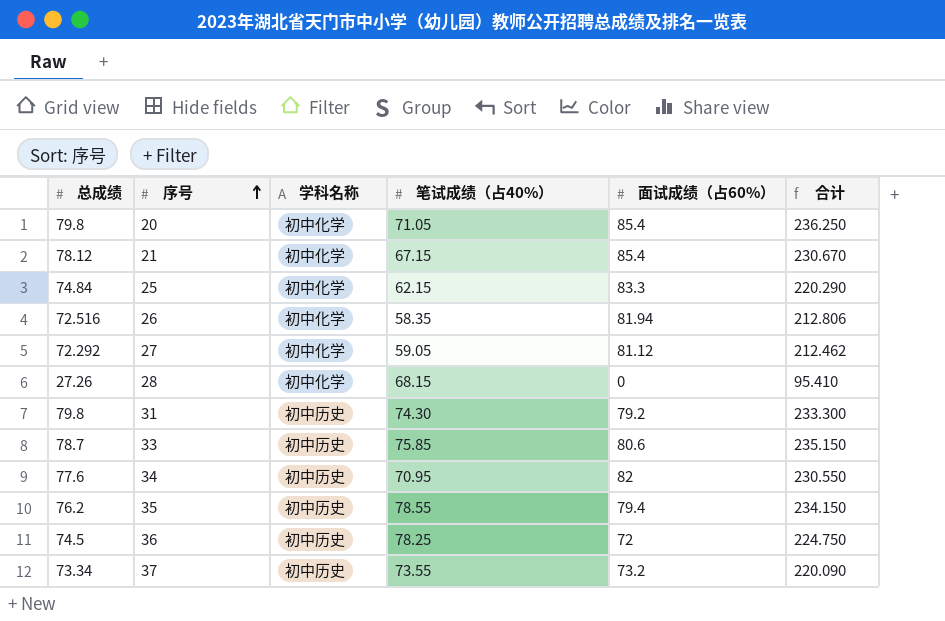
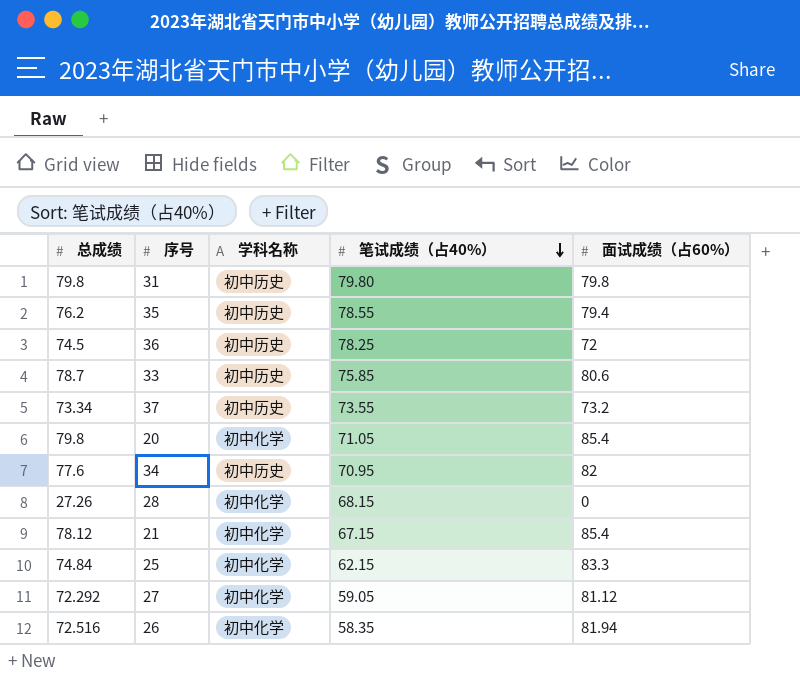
row order: 序号 ascending -> 笔试成绩（占40%） descending
column 合计 | formula: [总成绩] + [笔试成绩（占40%）] + [面试成绩（占60%）] -> none
31 | 笔试成绩（占40%）: 74.30 -> 79.80
31 | 面试成绩（占60%）: 79.2 -> 79.8

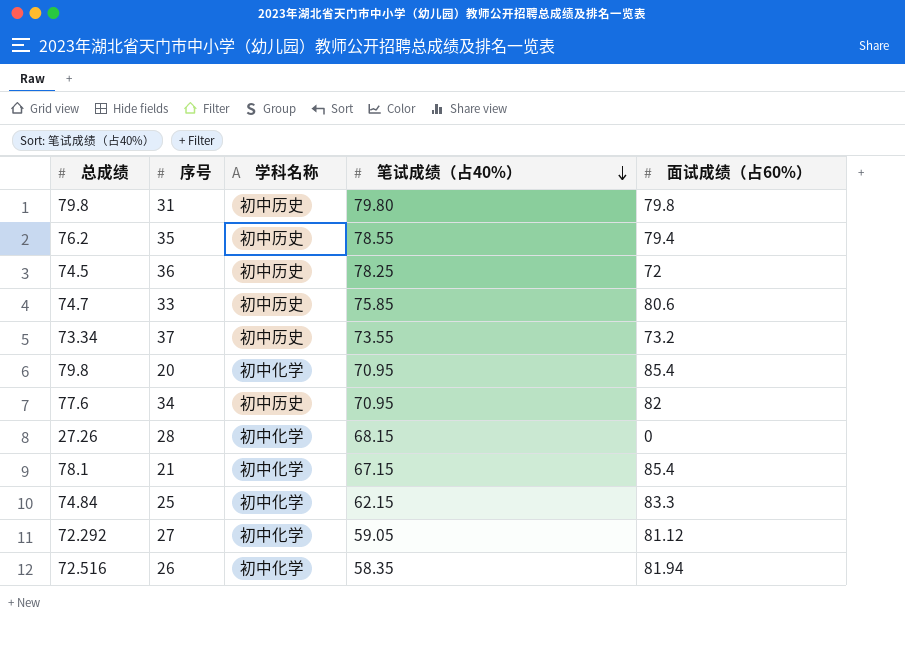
33 | 总成绩: 78.7 -> 74.7
20 | 笔试成绩（占40%）: 71.05 -> 70.95
21 | 总成绩: 78.12 -> 78.1

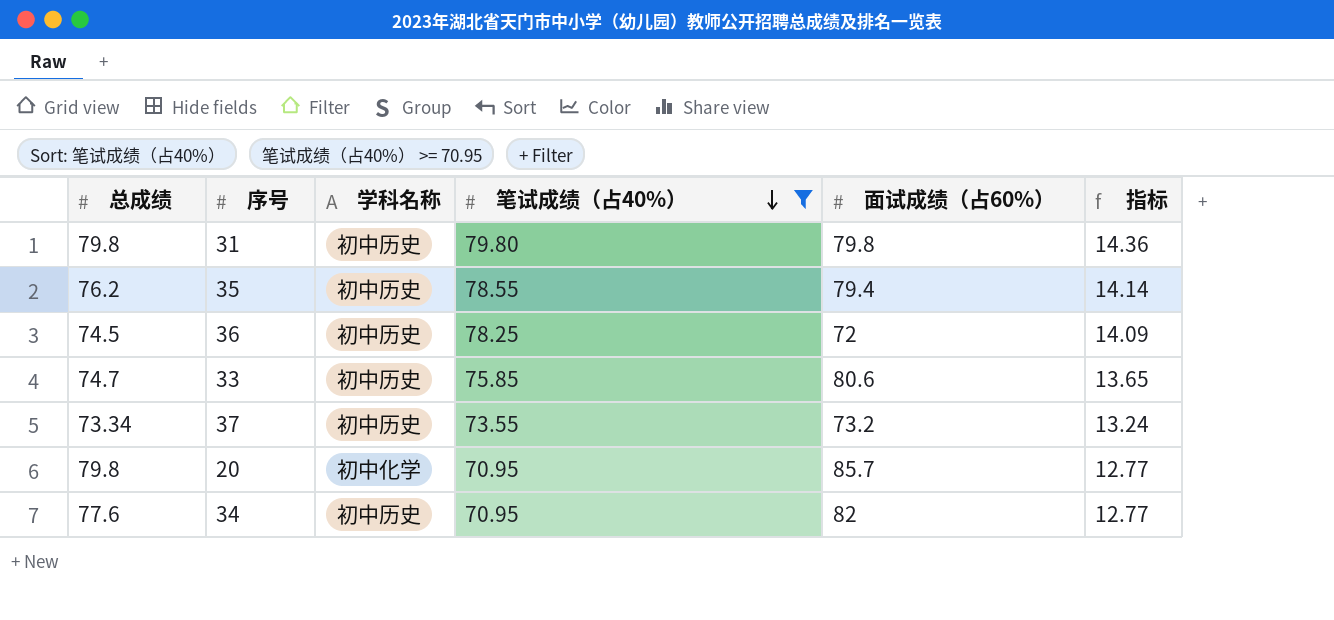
filter: none -> 笔试成绩（占40%） >= 70.95
column 指标 | formula: none -> [笔试成绩（占40%）] * 0.18
20 | 面试成绩（占60%）: 85.4 -> 85.7

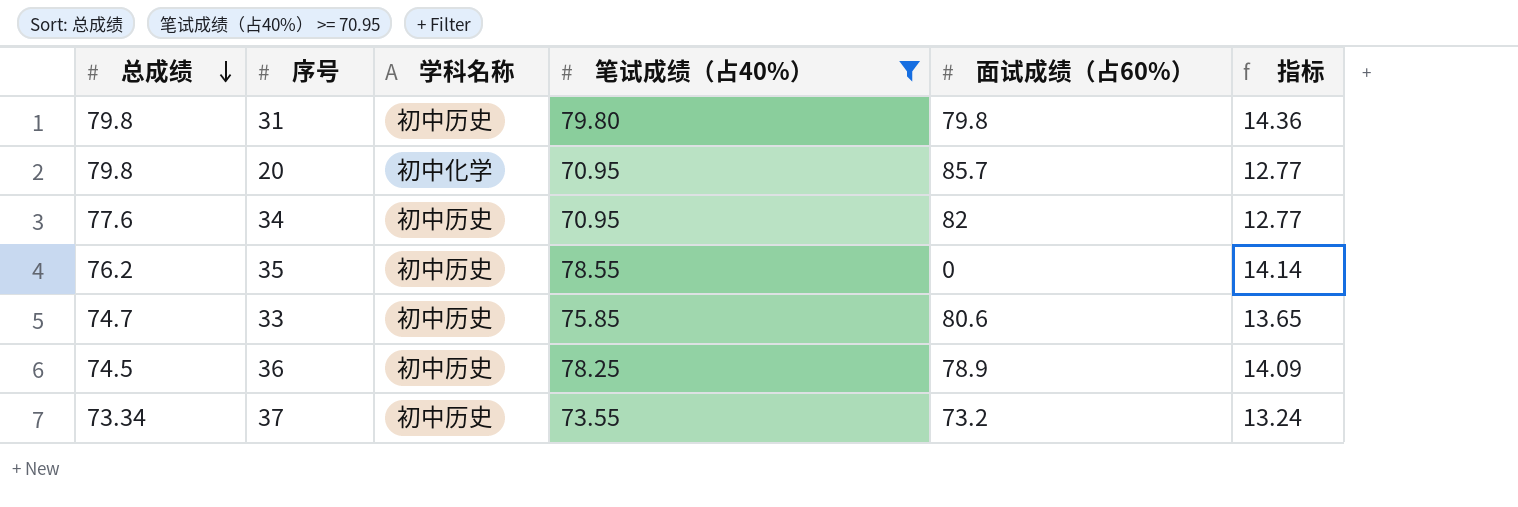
row order: 笔试成绩（占40%） descending -> 总成绩 descending
35 | 面试成绩（占60%）: 79.4 -> 0
36 | 面试成绩（占60%）: 72 -> 78.9

